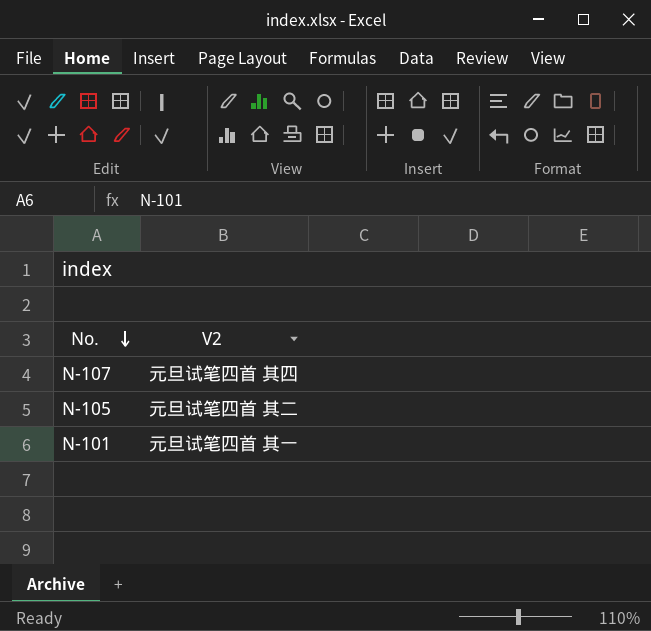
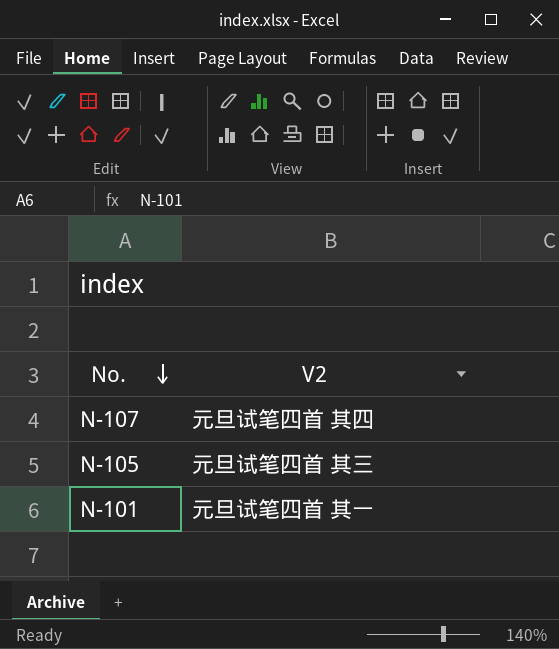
N-105 | V2: 元旦试笔四首 其二 -> 元旦试笔四首 其三

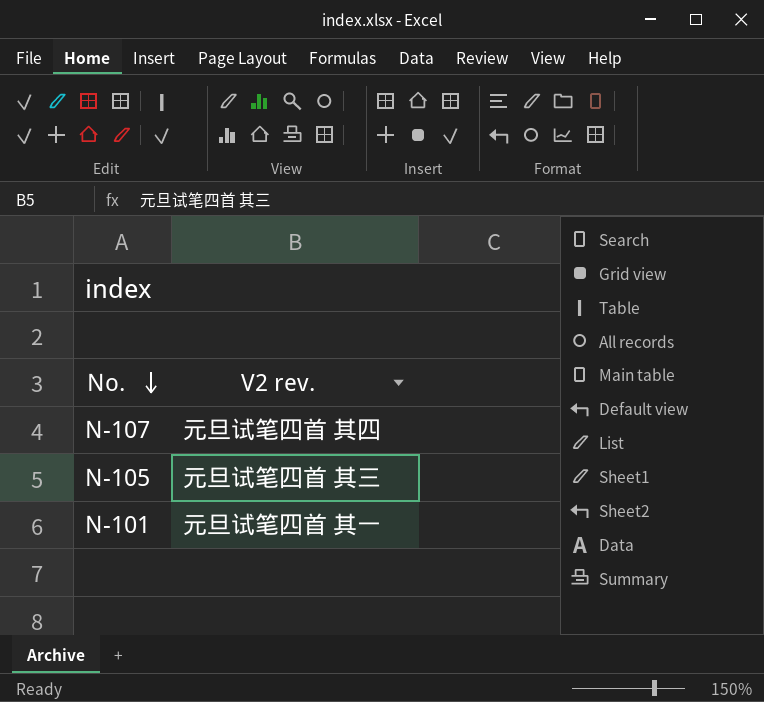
column name: V2 -> V2 rev.

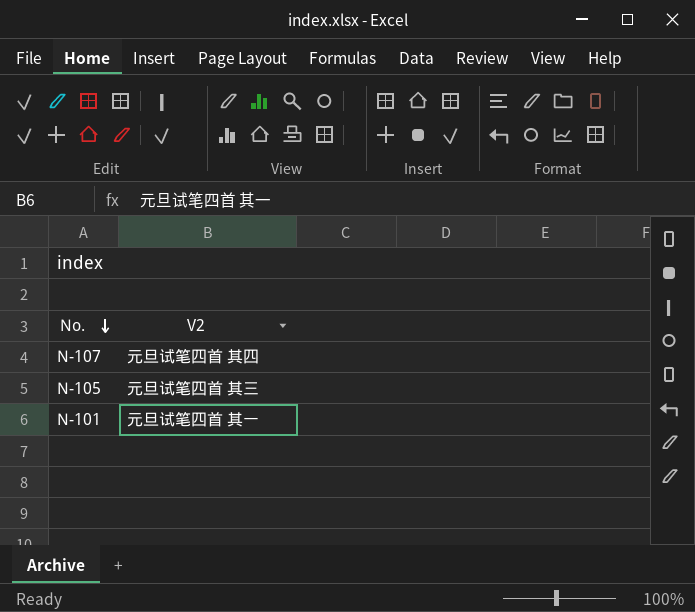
column name: V2 rev. -> V2

